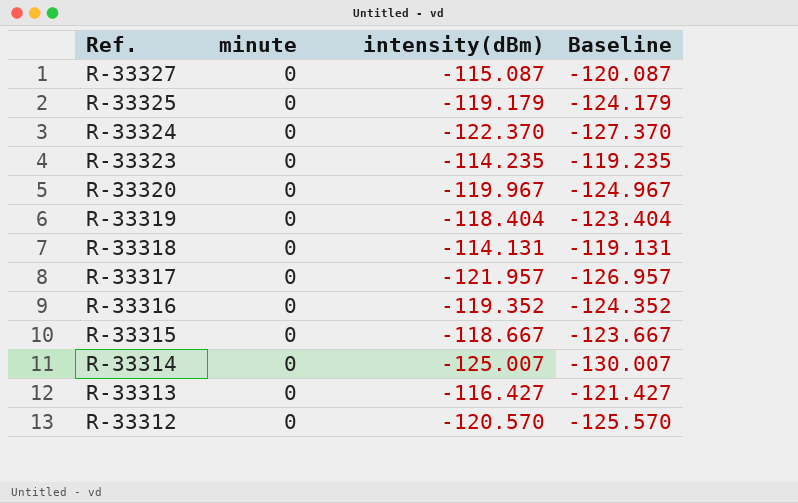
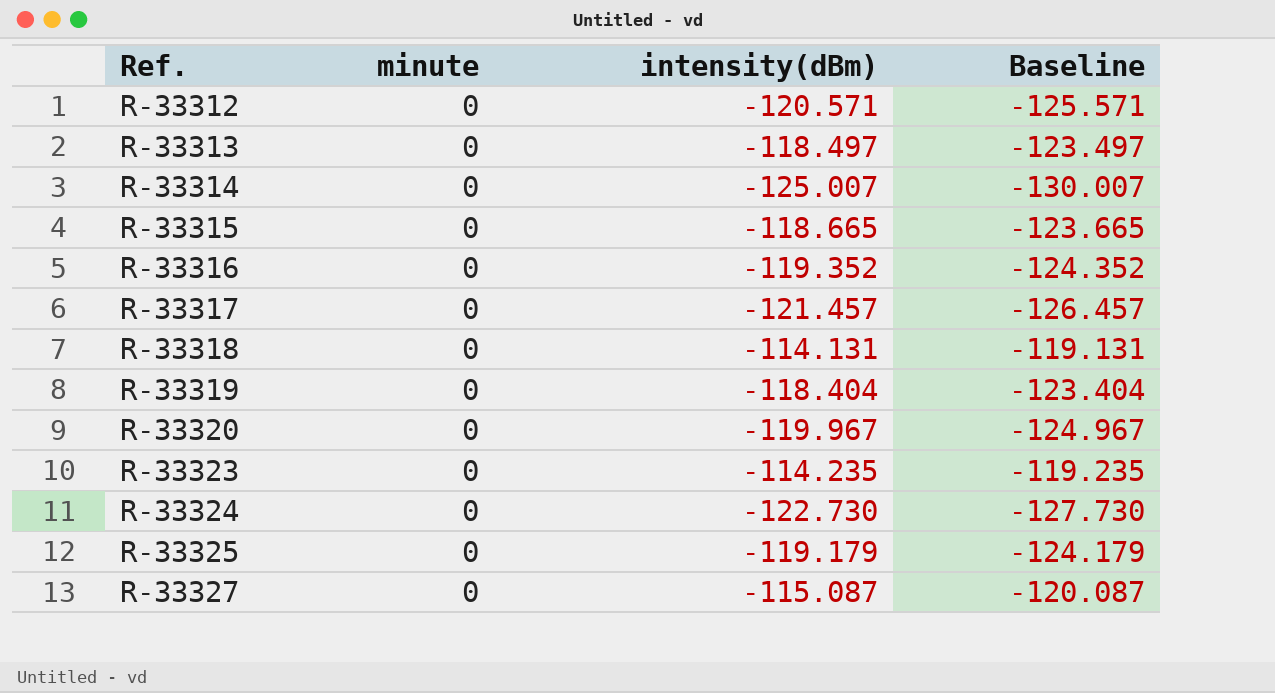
row order: Ref. descending -> Ref. ascending
R-33312 | intensity(dBm): -120.570 -> -120.571
R-33312 | Baseline: -125.570 -> -125.571
R-33313 | intensity(dBm): -116.427 -> -118.497
R-33313 | Baseline: -121.427 -> -123.497
R-33315 | intensity(dBm): -118.667 -> -118.665
R-33315 | Baseline: -123.667 -> -123.665
R-33317 | intensity(dBm): -121.957 -> -121.457
R-33317 | Baseline: -126.957 -> -126.457
R-33324 | intensity(dBm): -122.370 -> -122.730
R-33324 | Baseline: -127.370 -> -127.730

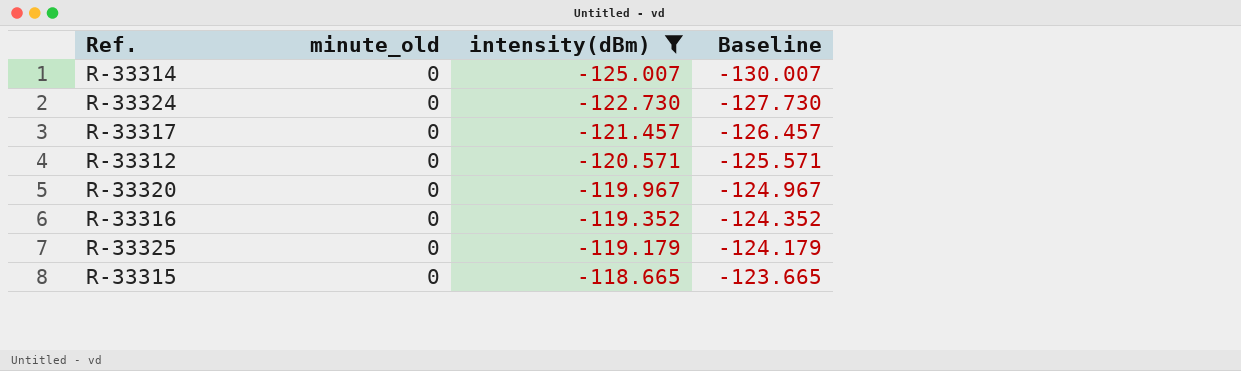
filter: none -> intensity(dBm) <= -118.665
row order: Ref. ascending -> intensity(dBm) ascending
column name: minute -> minute_old

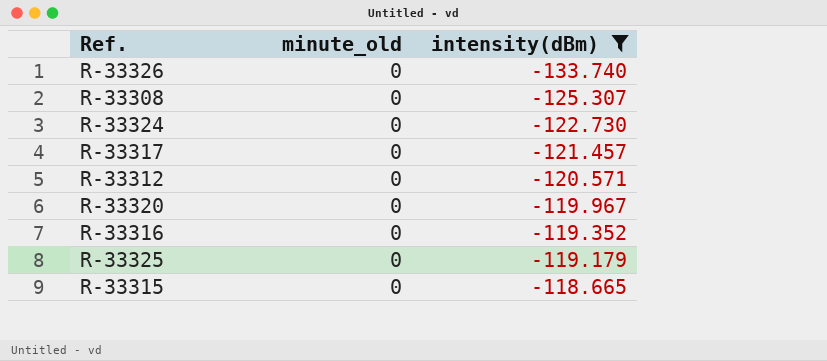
column Baseline | formula: [intensity(dBm)] - 5 -> none
row R-33314: 0 | -125.007 | -130.007 -> none
row R-33326: none -> 0 | -133.740
row R-33308: none -> 0 | -125.307

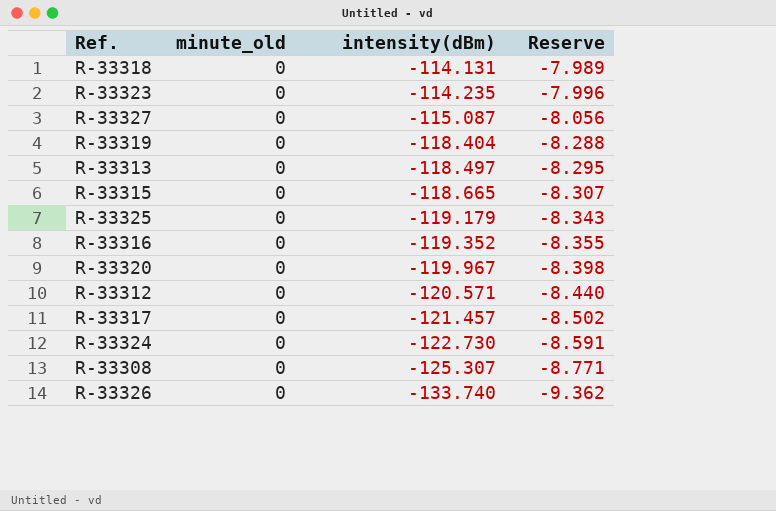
filter: intensity(dBm) <= -118.665 -> none
row order: intensity(dBm) ascending -> intensity(dBm) descending
column Reserve | formula: none -> [intensity(dBm)] * 0.07

